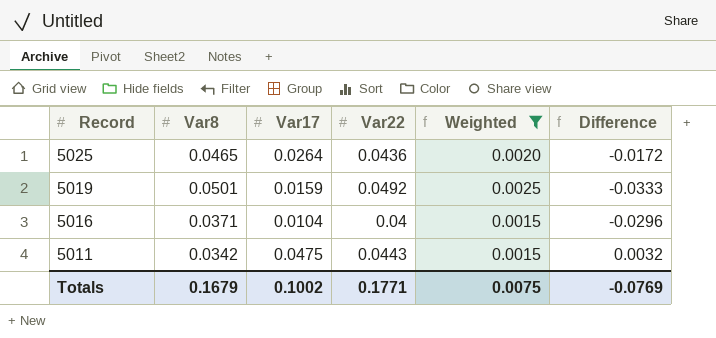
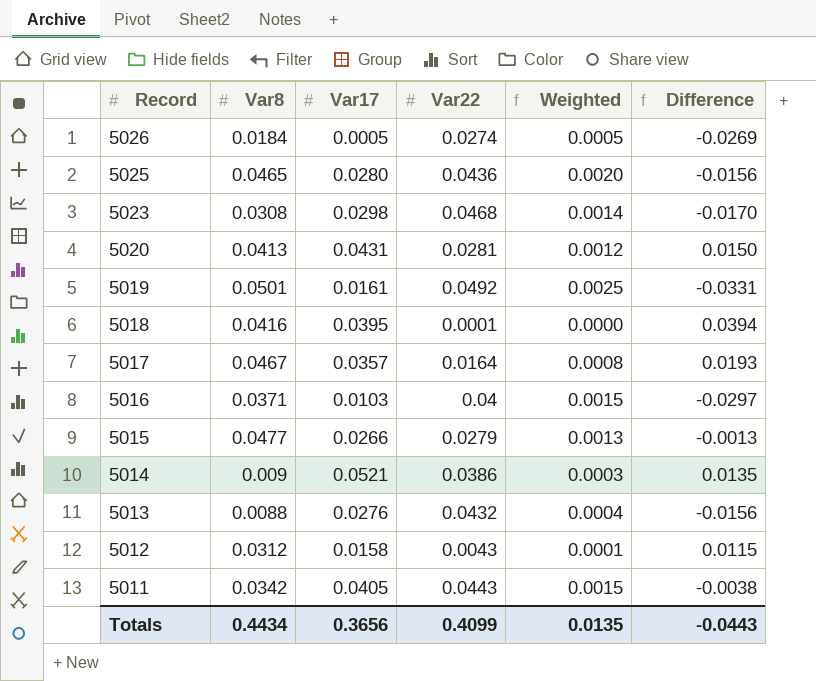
filter: Weighted >= 0.0015 -> none
5025 | Var17: 0.0264 -> 0.0280
5025 | Difference: -0.0172 -> -0.0156
5019 | Var17: 0.0159 -> 0.0161
5019 | Difference: -0.0333 -> -0.0331
5016 | Var17: 0.0104 -> 0.0103
5016 | Difference: -0.0296 -> -0.0297
5011 | Var17: 0.0475 -> 0.0405
5011 | Difference: 0.0032 -> -0.0038
Totals | Var8: 0.1679 -> 0.4434
Totals | Var17: 0.1002 -> 0.3656
Totals | Var22: 0.1771 -> 0.4099
Totals | Weighted: 0.0075 -> 0.0135
Totals | Difference: -0.0769 -> -0.0443

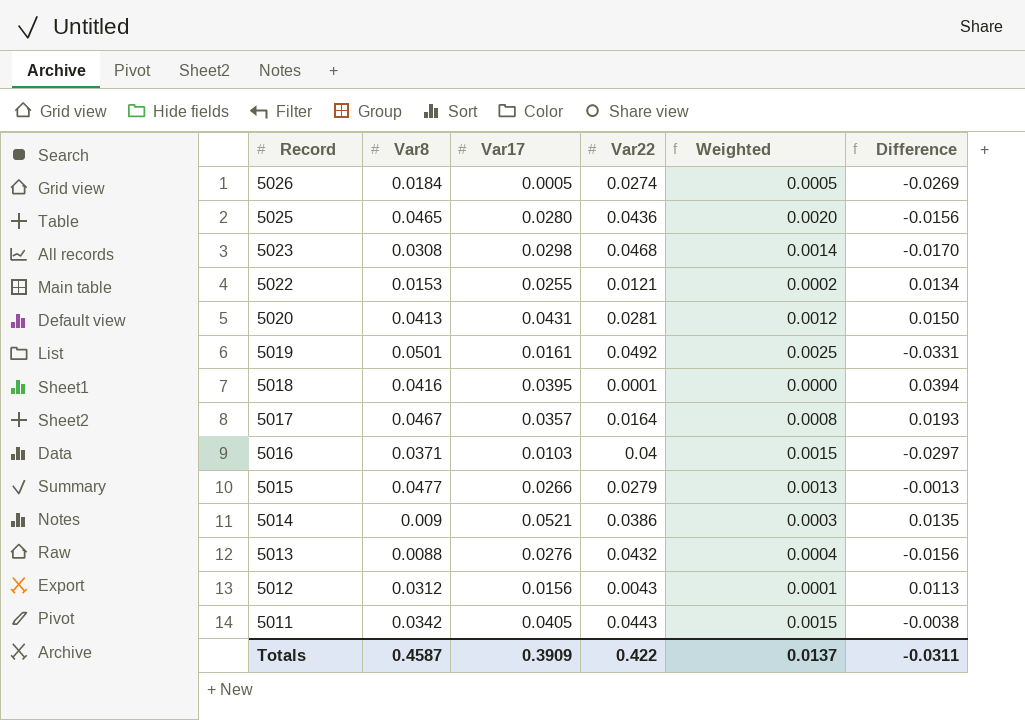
row 5022: none -> 0.0153 | 0.0255 | 0.0121 | 0.0002 | 0.0134
5012 | Var17: 0.0158 -> 0.0156
5012 | Difference: 0.0115 -> 0.0113
Totals | Var8: 0.4434 -> 0.4587
Totals | Var17: 0.3656 -> 0.3909
Totals | Var22: 0.4099 -> 0.422
Totals | Weighted: 0.0135 -> 0.0137
Totals | Difference: -0.0443 -> -0.0311

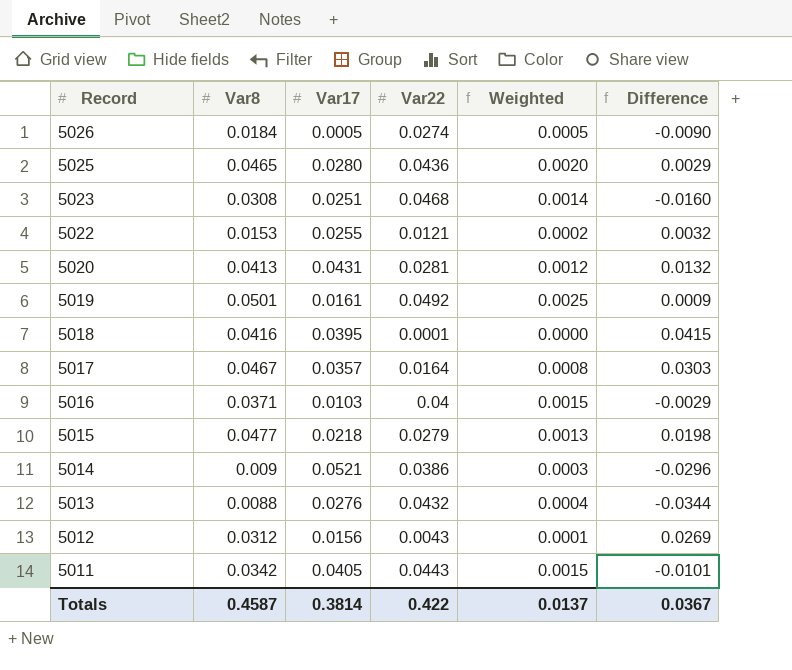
column Difference | formula: [Var17] - [Var22] -> [Var8] - [Var22]
5023 | Var17: 0.0298 -> 0.0251
5015 | Var17: 0.0266 -> 0.0218
Totals | Var17: 0.3909 -> 0.3814
Totals | Difference: -0.0311 -> 0.0367

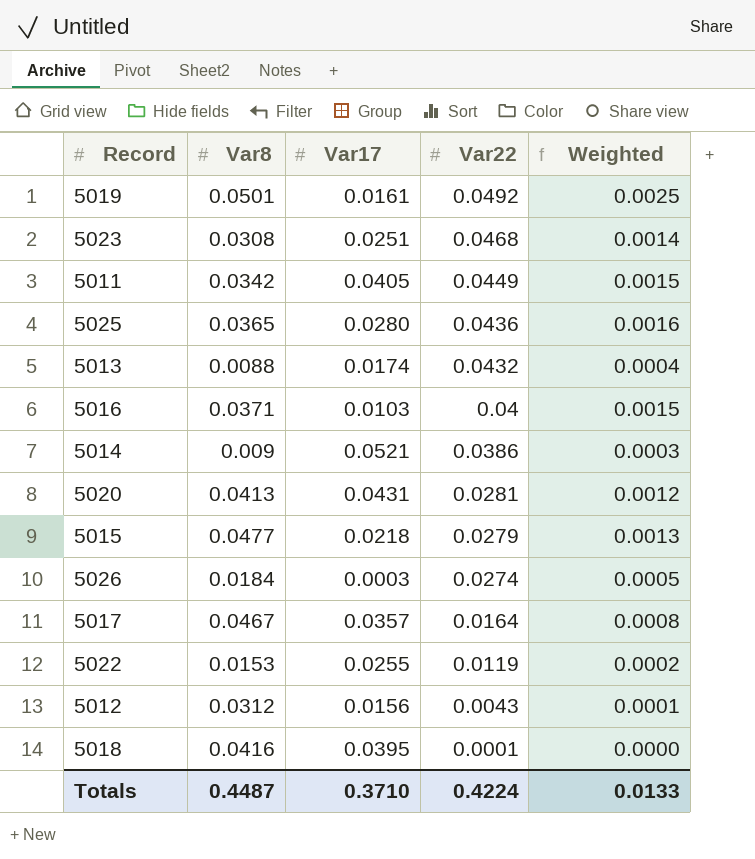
row order: Record descending -> Var22 descending
column Difference | formula: [Var8] - [Var22] -> none
5011 | Var22: 0.0443 -> 0.0449
5025 | Var8: 0.0465 -> 0.0365
5025 | Weighted: 0.0020 -> 0.0016
5013 | Var17: 0.0276 -> 0.0174
5026 | Var17: 0.0005 -> 0.0003
5022 | Var22: 0.0121 -> 0.0119
Totals | Var8: 0.4587 -> 0.4487
Totals | Var17: 0.3814 -> 0.3710
Totals | Var22: 0.422 -> 0.4224
Totals | Weighted: 0.0137 -> 0.0133

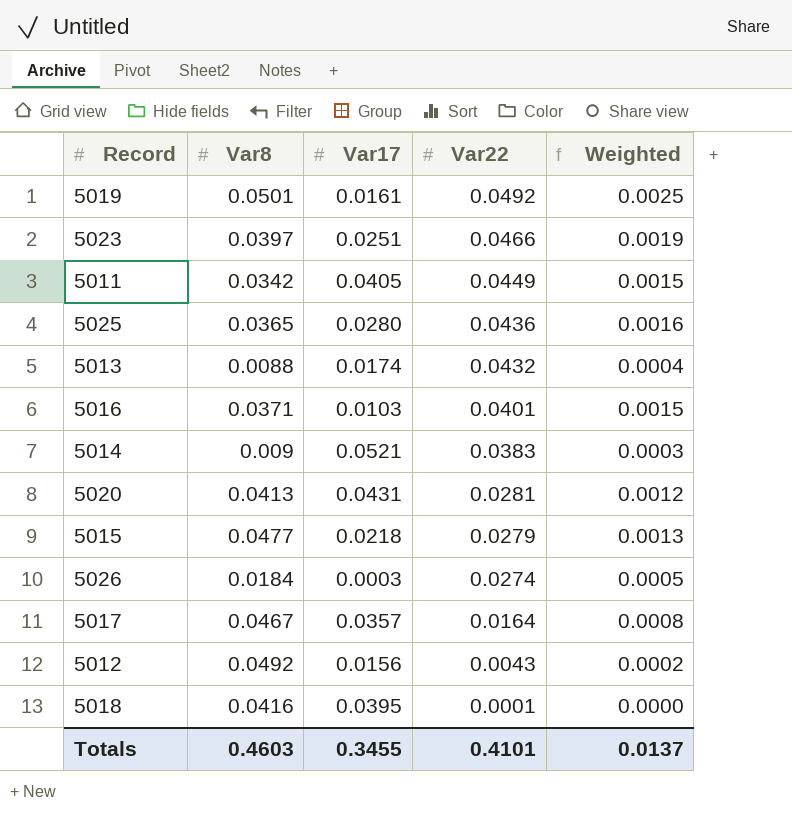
row 5022: 0.0153 | 0.0255 | 0.0119 | 0.0002 -> none
5023 | Var8: 0.0308 -> 0.0397
5023 | Var22: 0.0468 -> 0.0466
5023 | Weighted: 0.0014 -> 0.0019
5016 | Var22: 0.04 -> 0.0401
5014 | Var22: 0.0386 -> 0.0383
5012 | Var8: 0.0312 -> 0.0492
5012 | Weighted: 0.0001 -> 0.0002
Totals | Var8: 0.4487 -> 0.4603
Totals | Var17: 0.3710 -> 0.3455
Totals | Var22: 0.4224 -> 0.4101
Totals | Weighted: 0.0133 -> 0.0137

